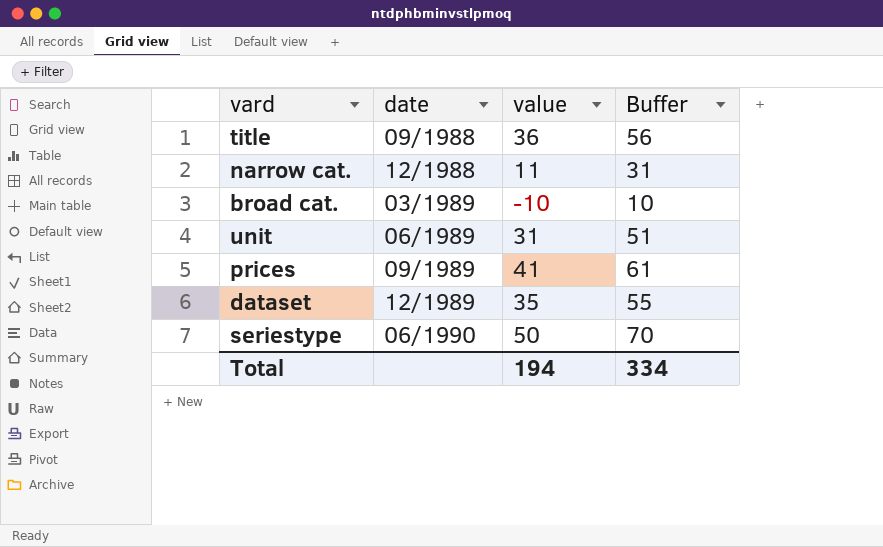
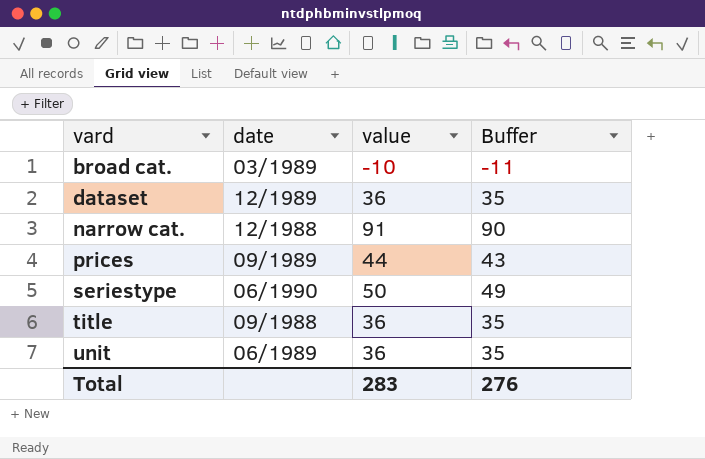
row order: none -> vard ascending
column Buffer | formula: [value] + 20 -> [value] - 1
dataset | value: 35 -> 36
narrow cat. | value: 11 -> 91
prices | value: 41 -> 44
unit | value: 31 -> 36
Total | value: 194 -> 283
Total | Buffer: 334 -> 276

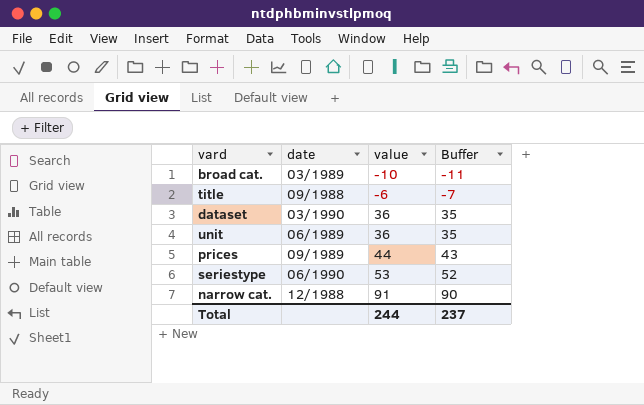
row order: vard ascending -> value ascending
title | value: 36 -> -6
title | Buffer: 35 -> -7
dataset | date: 12/1989 -> 03/1990
seriestype | value: 50 -> 53
seriestype | Buffer: 49 -> 52
Total | value: 283 -> 244
Total | Buffer: 276 -> 237

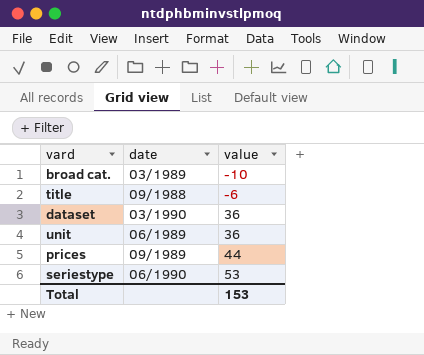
column Buffer | formula: [value] - 1 -> none
row narrow cat.: 12/1988 | 91 | 90 -> none
Total | value: 244 -> 153

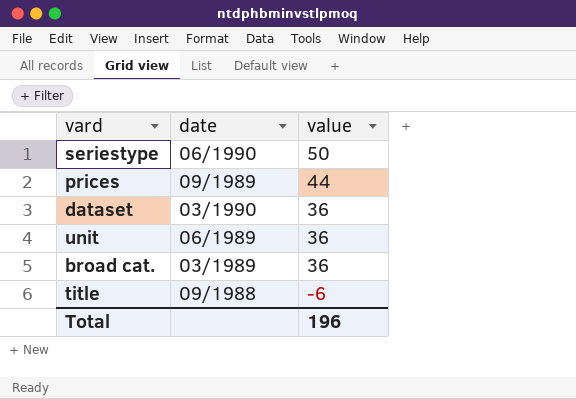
row order: value ascending -> value descending
seriestype | value: 53 -> 50
broad cat. | value: -10 -> 36
Total | value: 153 -> 196

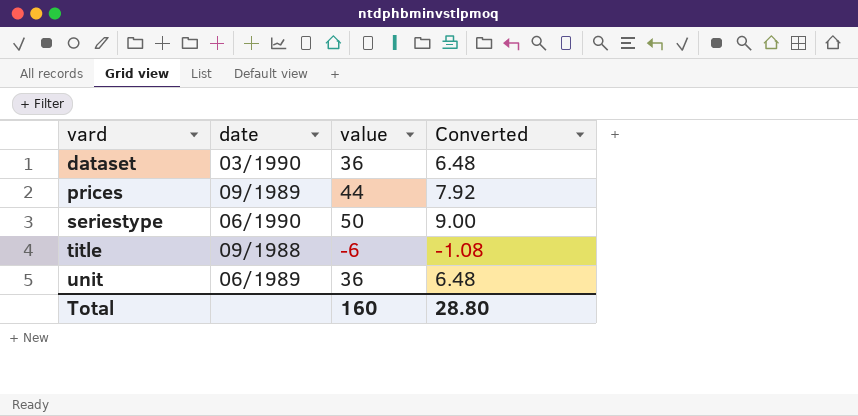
row order: value descending -> vard ascending
column Converted | formula: none -> [value] * 0.18
row broad cat.: 03/1989 | 36 -> none
Total | value: 196 -> 160

